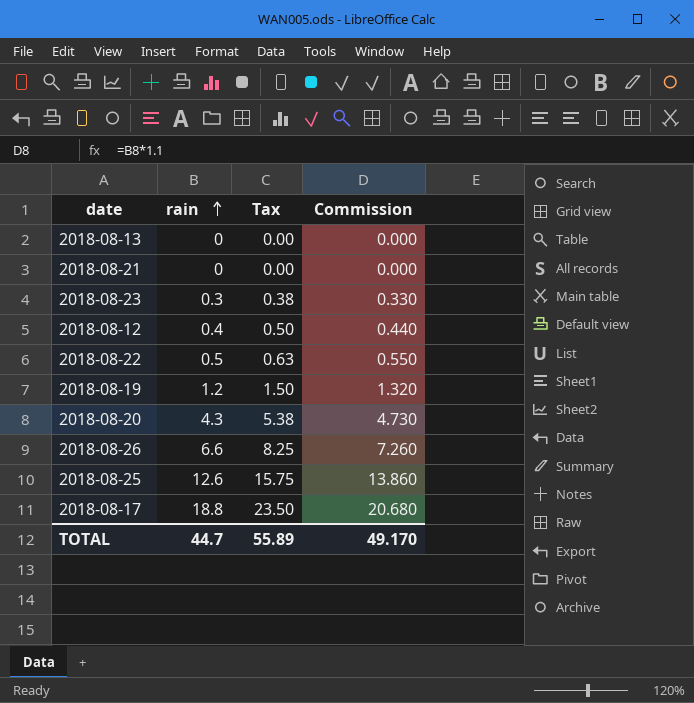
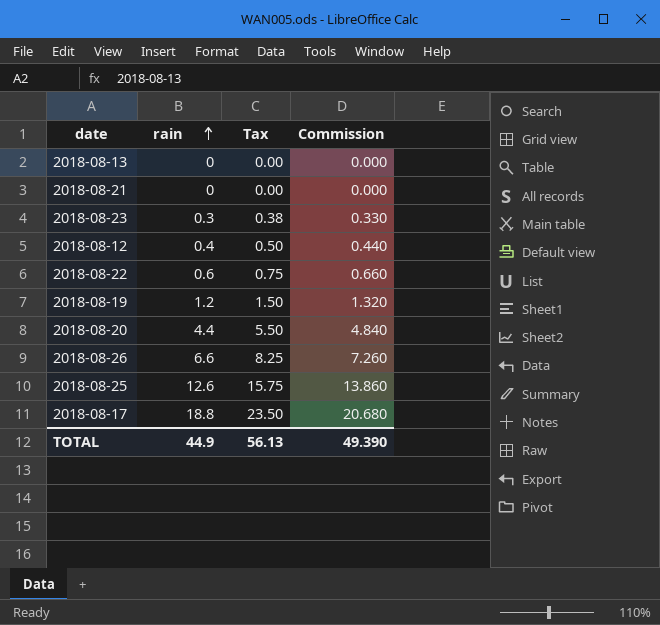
2018-08-22 | rain: 0.5 -> 0.6
2018-08-22 | Tax: 0.63 -> 0.75
2018-08-22 | Commission: 0.550 -> 0.660
2018-08-20 | rain: 4.3 -> 4.4
2018-08-20 | Tax: 5.38 -> 5.50
2018-08-20 | Commission: 4.730 -> 4.840
TOTAL | rain: 44.7 -> 44.9
TOTAL | Tax: 55.89 -> 56.13
TOTAL | Commission: 49.170 -> 49.390

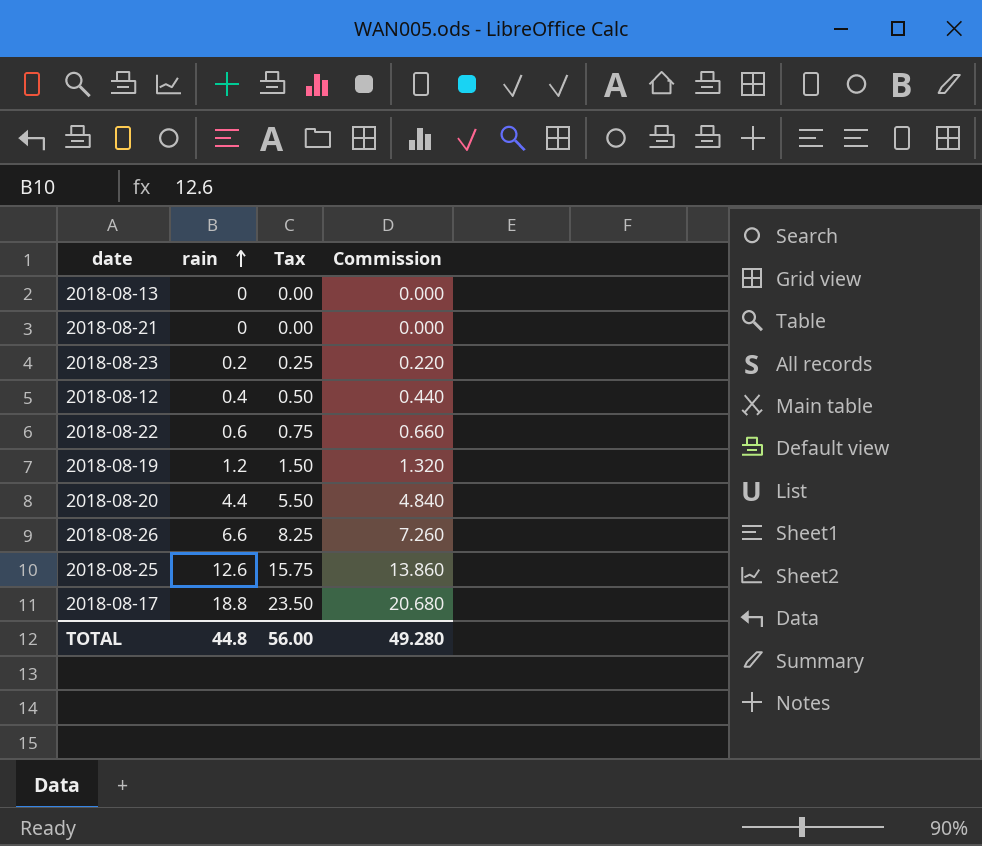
2018-08-23 | rain: 0.3 -> 0.2
2018-08-23 | Tax: 0.38 -> 0.25
2018-08-23 | Commission: 0.330 -> 0.220
TOTAL | rain: 44.9 -> 44.8
TOTAL | Tax: 56.13 -> 56.00
TOTAL | Commission: 49.390 -> 49.280

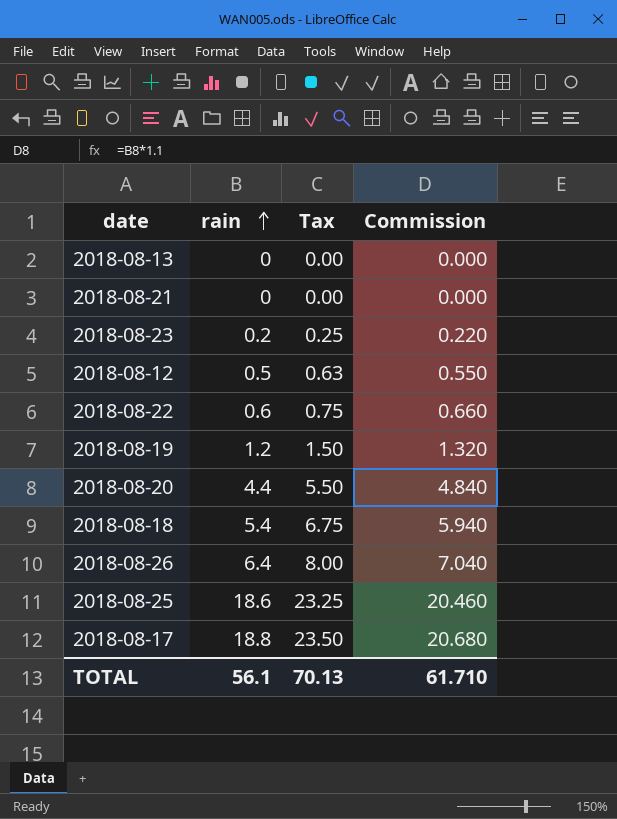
2018-08-12 | rain: 0.4 -> 0.5
2018-08-12 | Tax: 0.50 -> 0.63
2018-08-12 | Commission: 0.440 -> 0.550
row 2018-08-18: none -> 5.4 | 6.75 | 5.940
2018-08-26 | rain: 6.6 -> 6.4
2018-08-26 | Tax: 8.25 -> 8.00
2018-08-26 | Commission: 7.260 -> 7.040
2018-08-25 | rain: 12.6 -> 18.6
2018-08-25 | Tax: 15.75 -> 23.25
2018-08-25 | Commission: 13.860 -> 20.460
TOTAL | rain: 44.8 -> 56.1
TOTAL | Tax: 56.00 -> 70.13
TOTAL | Commission: 49.280 -> 61.710

